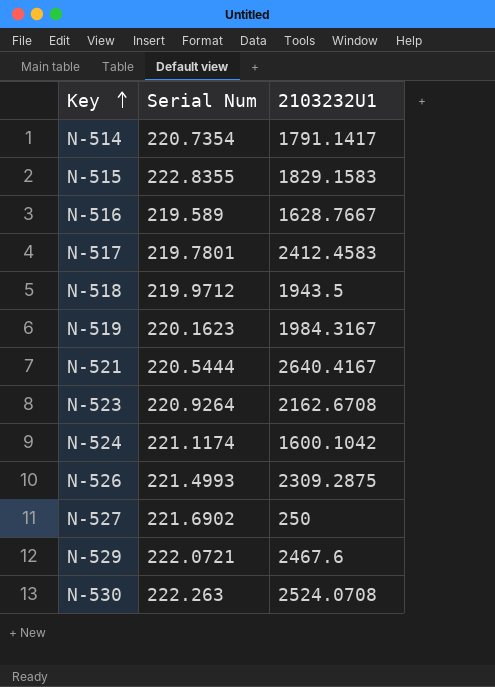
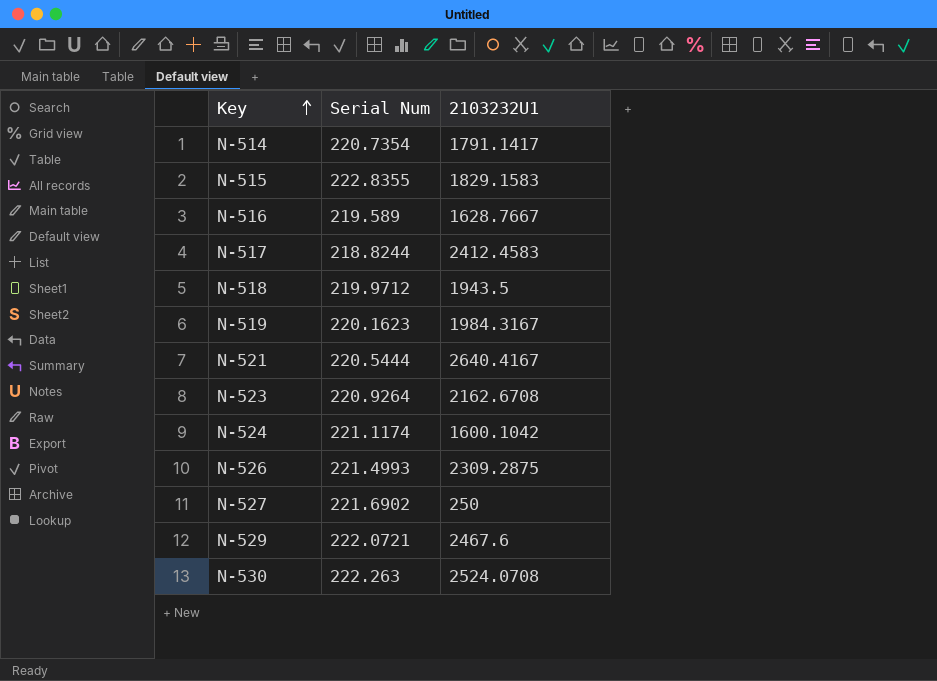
N-517 | Serial Num: 219.7801 -> 218.8244

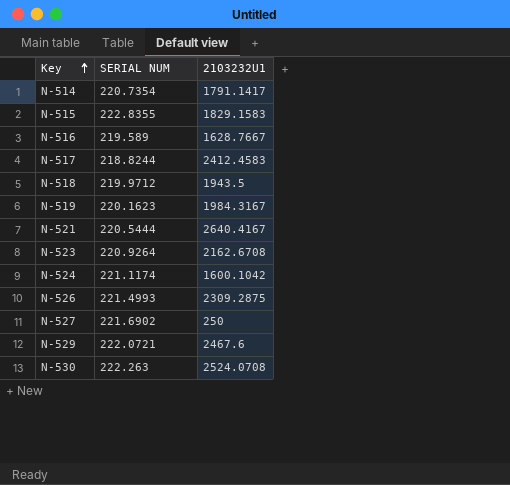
column name: Serial Num -> SERIAL NUM

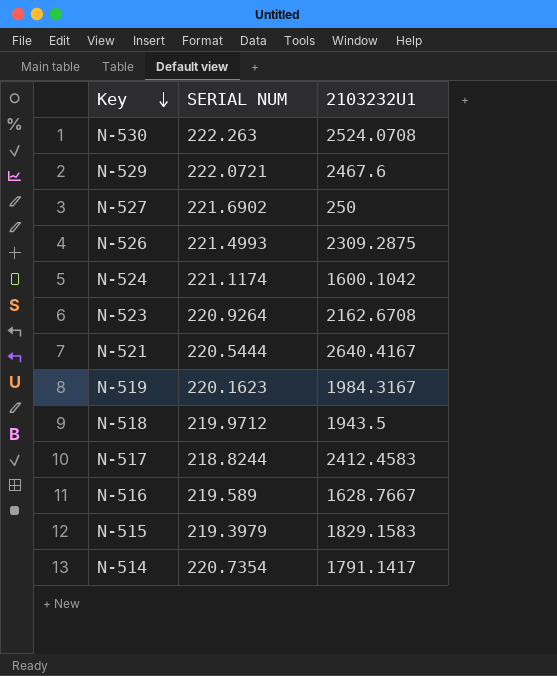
row order: Key ascending -> Key descending
N-515 | SERIAL NUM: 222.8355 -> 219.3979

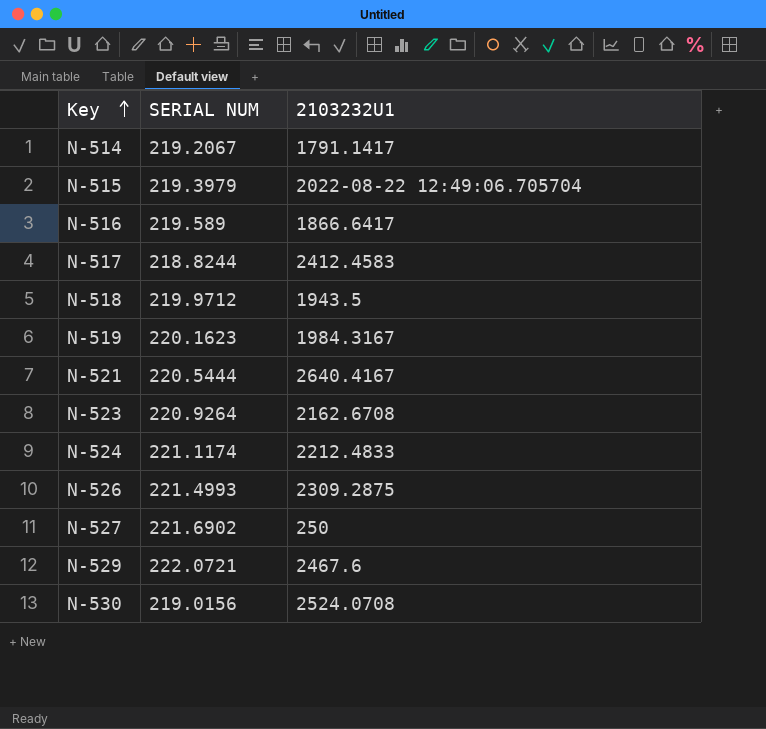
row order: Key descending -> Key ascending
N-514 | SERIAL NUM: 220.7354 -> 219.2067
N-515 | 2103232U1: 1829.1583 -> 2022-08-22 12:49:06.705704
N-516 | 2103232U1: 1628.7667 -> 1866.6417
N-524 | 2103232U1: 1600.1042 -> 2212.4833
N-530 | SERIAL NUM: 222.263 -> 219.0156

